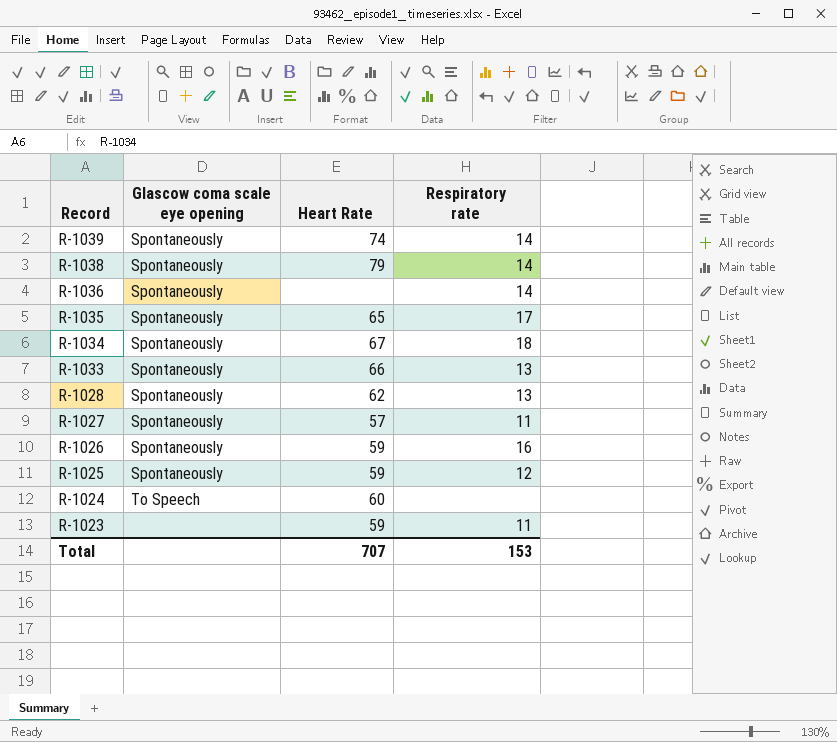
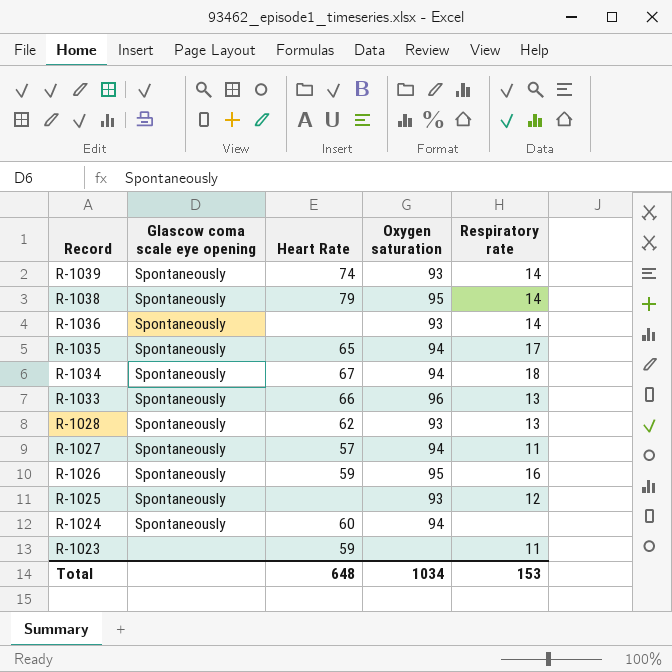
column Oxygen saturation | position: none -> 4
R-1025 | Heart Rate: 59 -> none
R-1024 | Glascow coma scale eye opening: To Speech -> Spontaneously
Total | Heart Rate: 707 -> 648

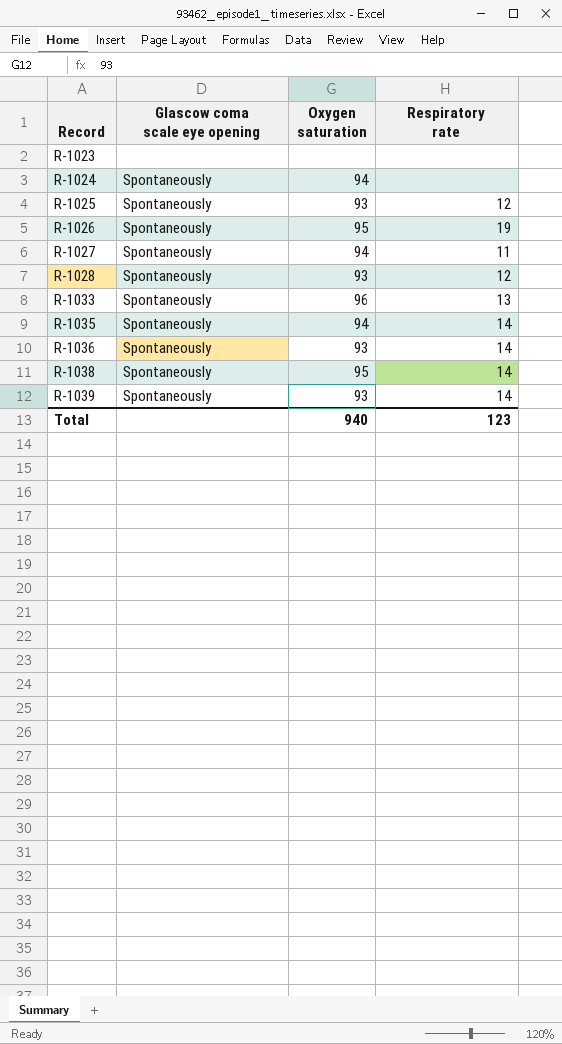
row order: Record descending -> Record ascending
column Heart Rate | position: 3 -> none
row R-1034: Spontaneously | 67 | 94 | 18 -> none
R-1023 | Respiratory rate: 11 -> none
R-1026 | Respiratory rate: 16 -> 19
R-1028 | Respiratory rate: 13 -> 12
R-1035 | Respiratory rate: 17 -> 14
Total | Oxygen saturation: 1034 -> 940
Total | Respiratory rate: 153 -> 123

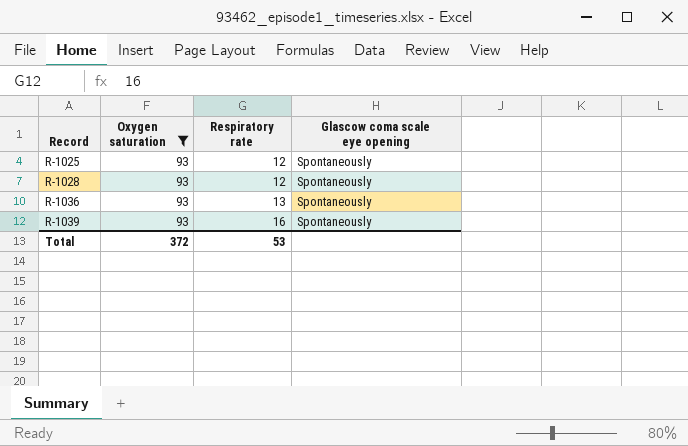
filter: none -> Oxygen saturation = 93
column Glascow coma scale eye opening | position: 2 -> 4
R-1036 | Respiratory rate: 14 -> 13
R-1039 | Respiratory rate: 14 -> 16
Total | Oxygen saturation: 940 -> 372
Total | Respiratory rate: 123 -> 53

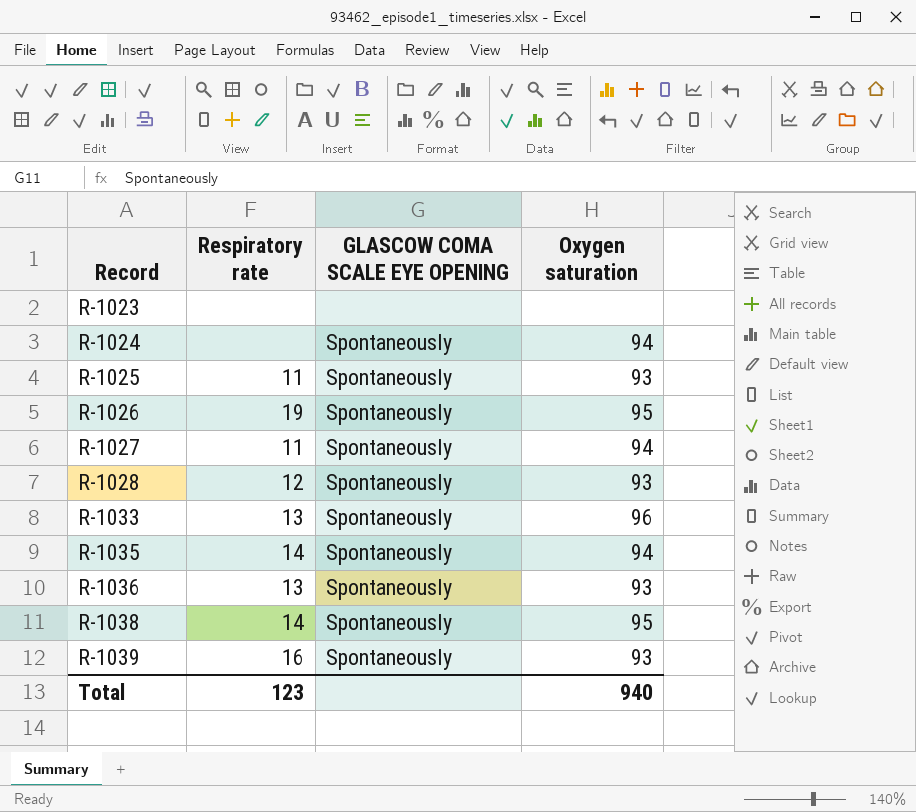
filter: Oxygen saturation = 93 -> none
column name: Glascow coma scale eye opening -> GLASCOW COMA SCALE EYE OPENING
column Oxygen saturation | position: 2 -> 4
R-1025 | Respiratory rate: 12 -> 11
Total | Respiratory rate: 53 -> 123
Total | Oxygen saturation: 372 -> 940

